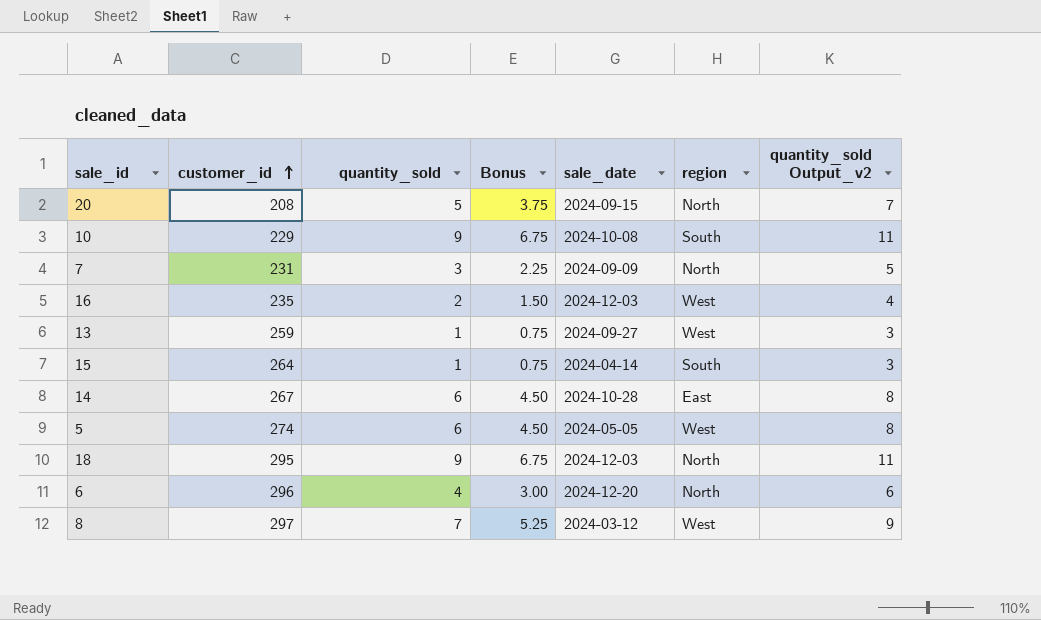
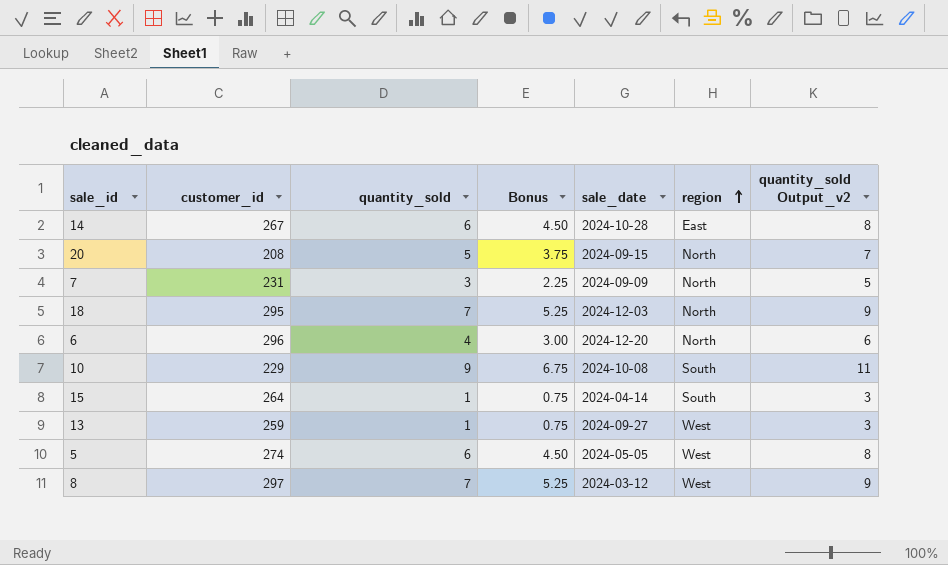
row order: customer_id ascending -> region ascending
row 16: 235 | 2 | 1.50 | 2024-12-03 | West | 4 -> none
18 | quantity_sold: 9 -> 7
18 | Bonus: 6.75 -> 5.25
18 | quantity_sold Output_v2: 11 -> 9

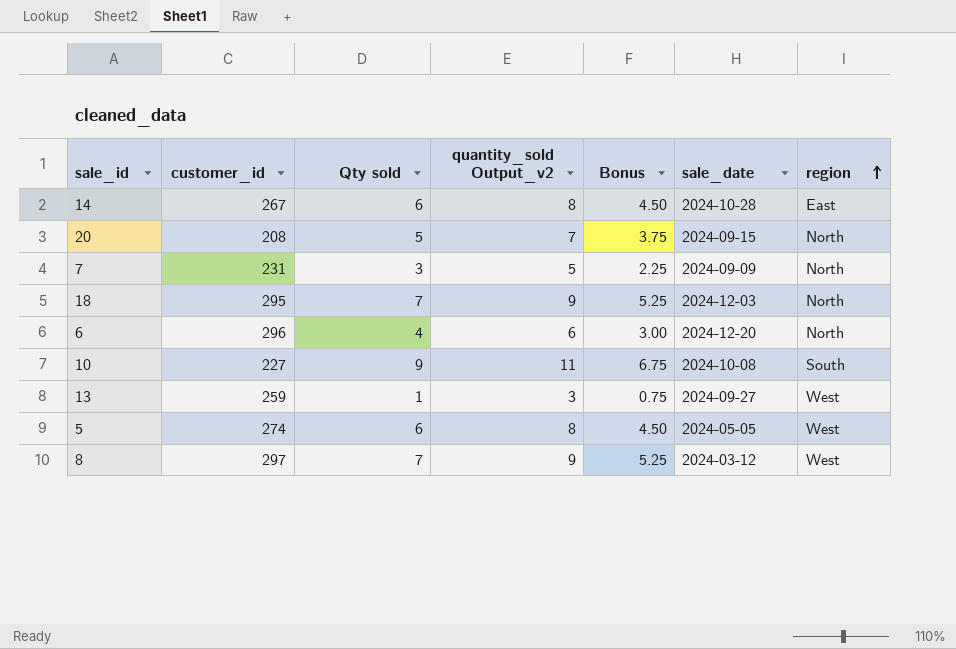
column name: quantity_sold -> Qty sold
column quantity_sold Output_v2 | position: 7 -> 4
row 15: 264 | 1 | 0.75 | 2024-04-14 | South | 3 -> none
10 | customer_id: 229 -> 227

